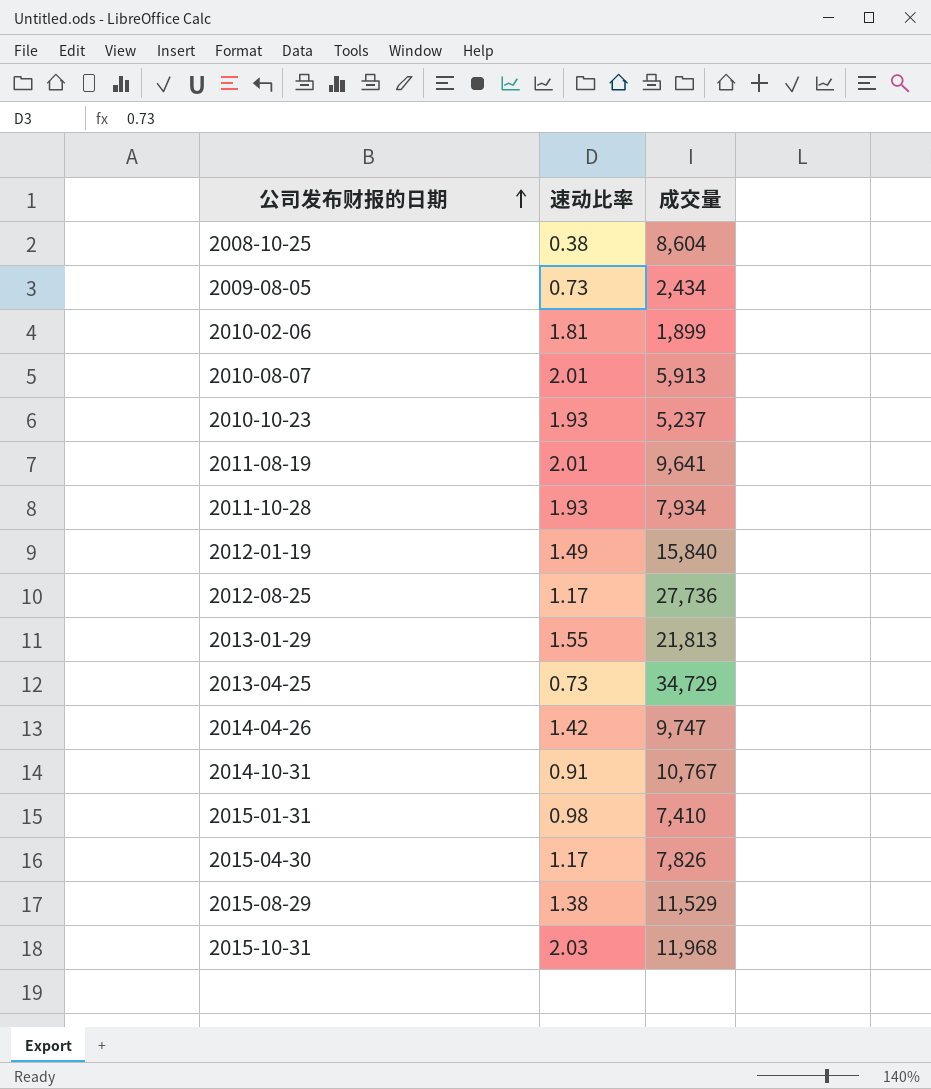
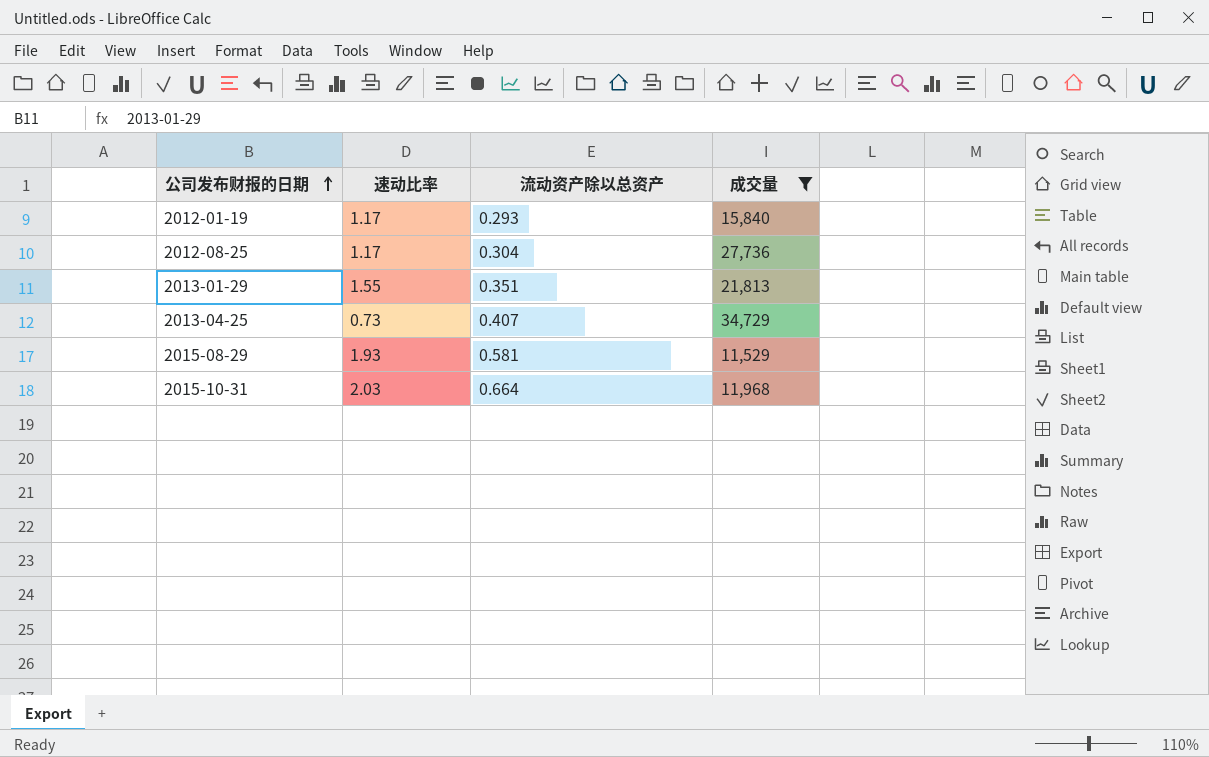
filter: none -> 成交量 >= 11,529
column 流动资产除以总资产 | position: none -> 3
2012-01-19 | 速动比率: 1.49 -> 1.17
2015-08-29 | 速动比率: 1.38 -> 1.93

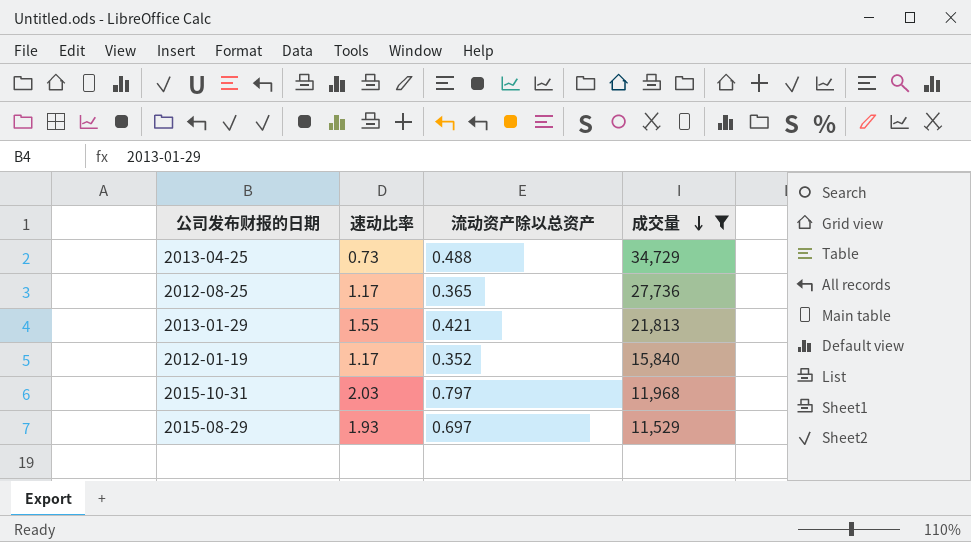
row order: 公司发布财报的日期 ascending -> 成交量 descending
2013-04-25 | 流动资产除以总资产: 0.407 -> 0.488
2012-08-25 | 流动资产除以总资产: 0.304 -> 0.365
2013-01-29 | 流动资产除以总资产: 0.351 -> 0.421
2012-01-19 | 流动资产除以总资产: 0.293 -> 0.352
2015-10-31 | 流动资产除以总资产: 0.664 -> 0.797
2015-08-29 | 流动资产除以总资产: 0.581 -> 0.697

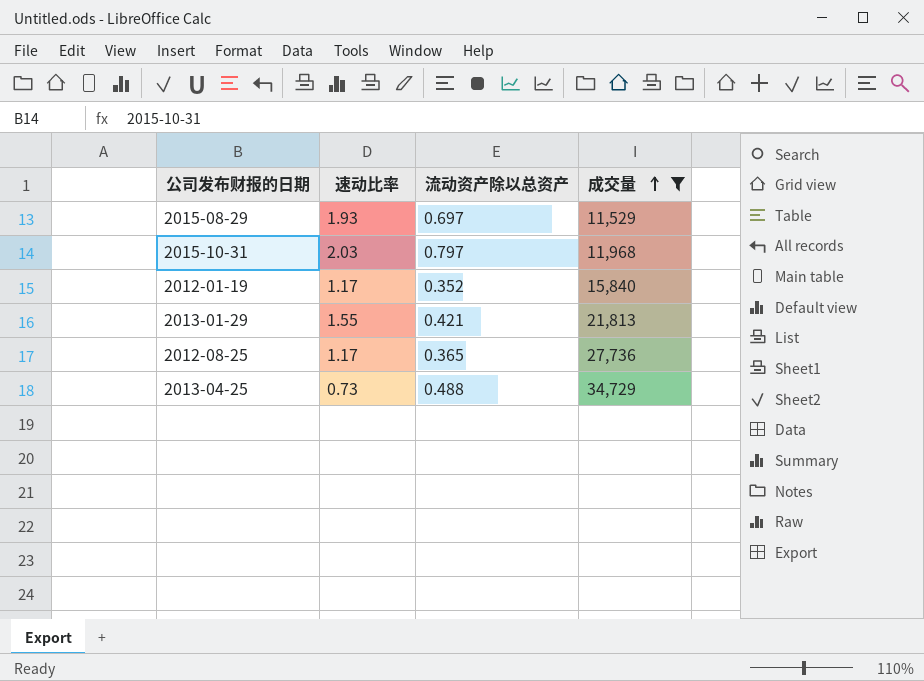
row order: 成交量 descending -> 成交量 ascending

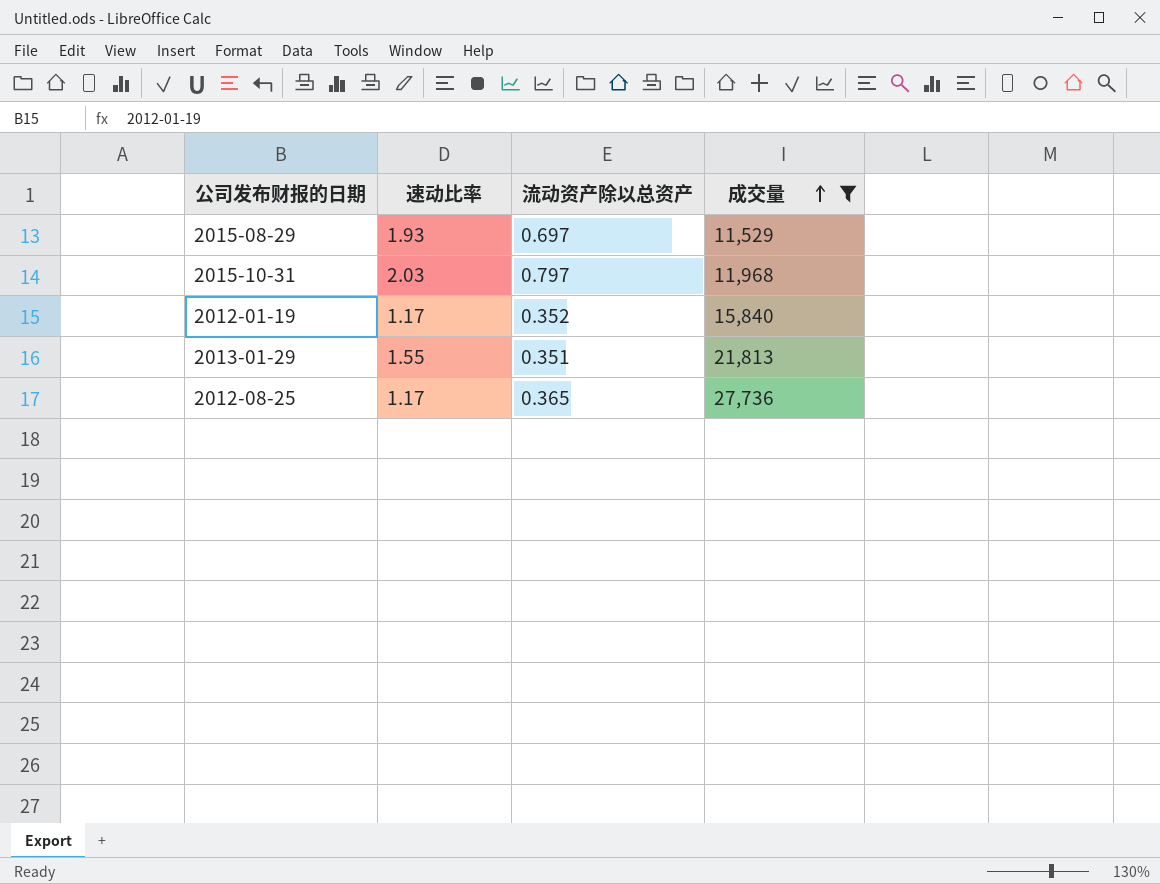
row 2013-04-25: 0.73 | 0.488 | 34,729 -> none
2013-01-29 | 流动资产除以总资产: 0.421 -> 0.351

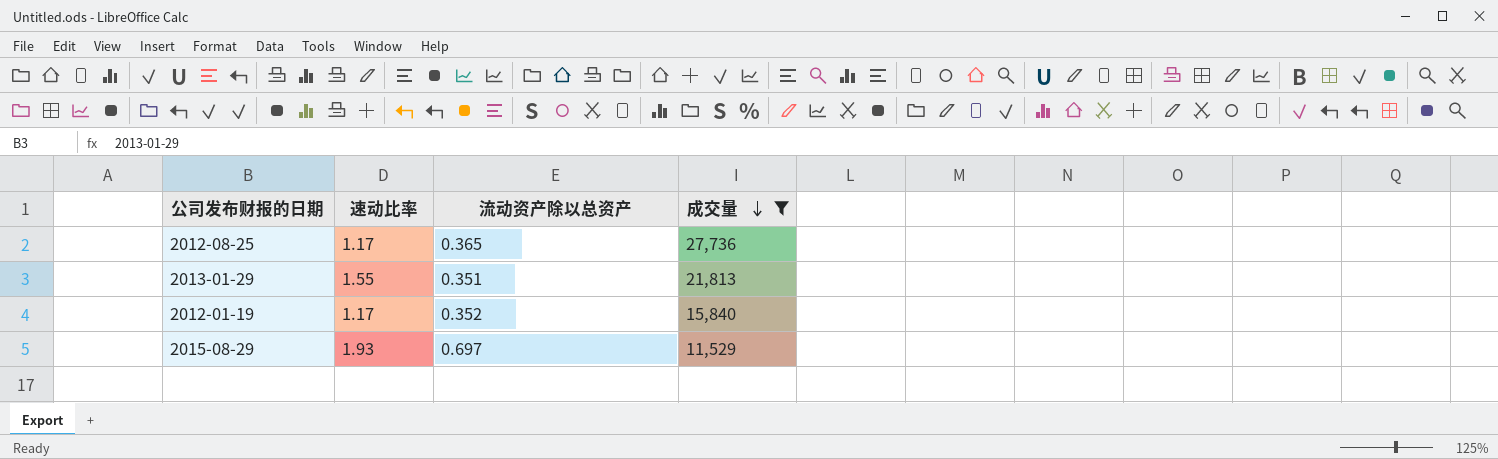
row order: 成交量 ascending -> 成交量 descending
row 2015-10-31: 2.03 | 0.797 | 11,968 -> none

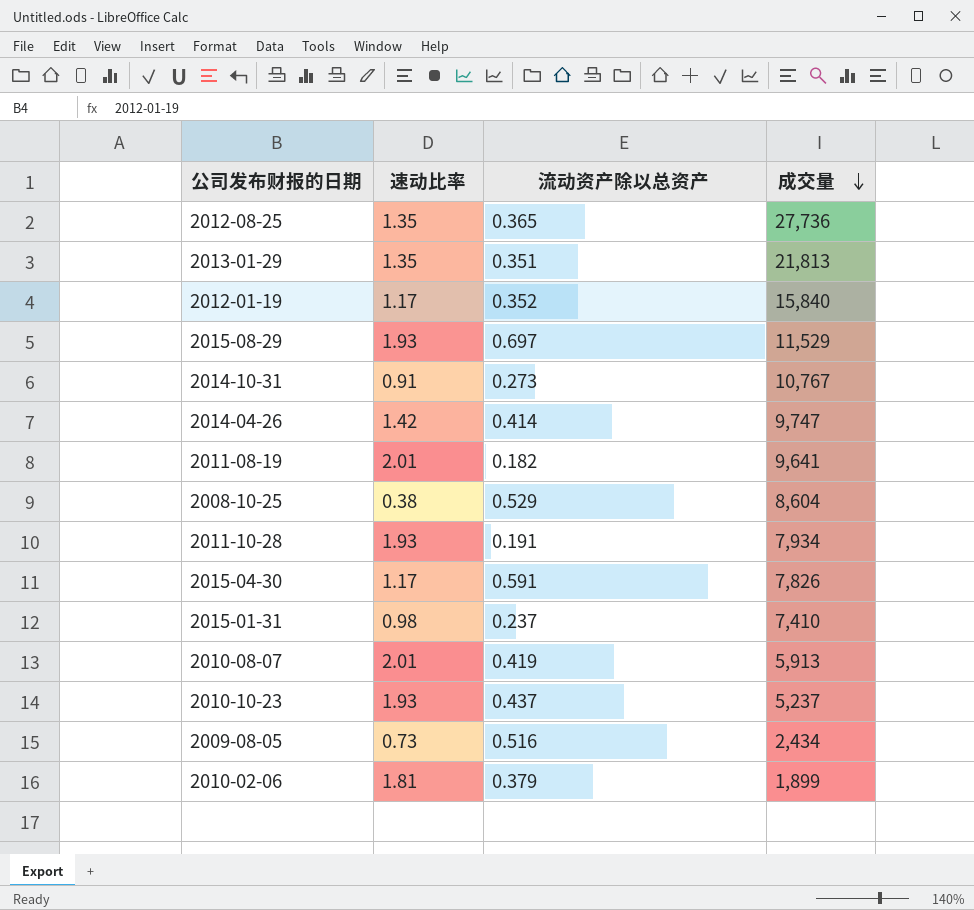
filter: 成交量 >= 11,529 -> none
2012-08-25 | 速动比率: 1.17 -> 1.35
2013-01-29 | 速动比率: 1.55 -> 1.35

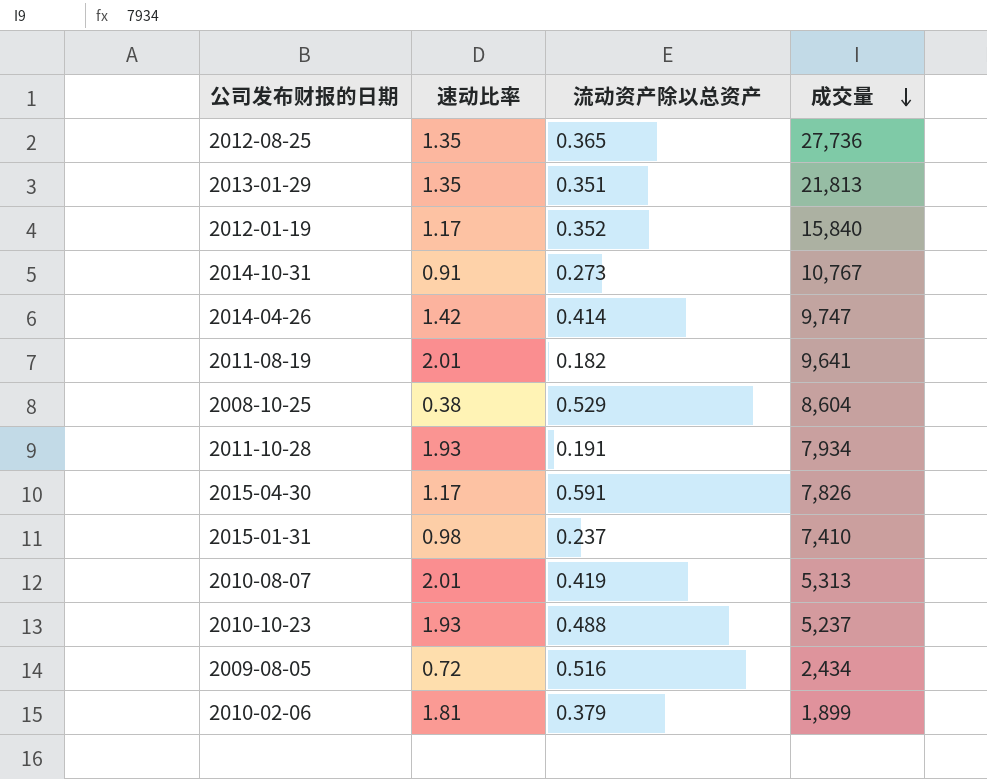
row 2015-08-29: 1.93 | 0.697 | 11,529 -> none
2010-08-07 | 成交量: 5,913 -> 5,313
2010-10-23 | 流动资产除以总资产: 0.437 -> 0.488
2009-08-05 | 速动比率: 0.73 -> 0.72

